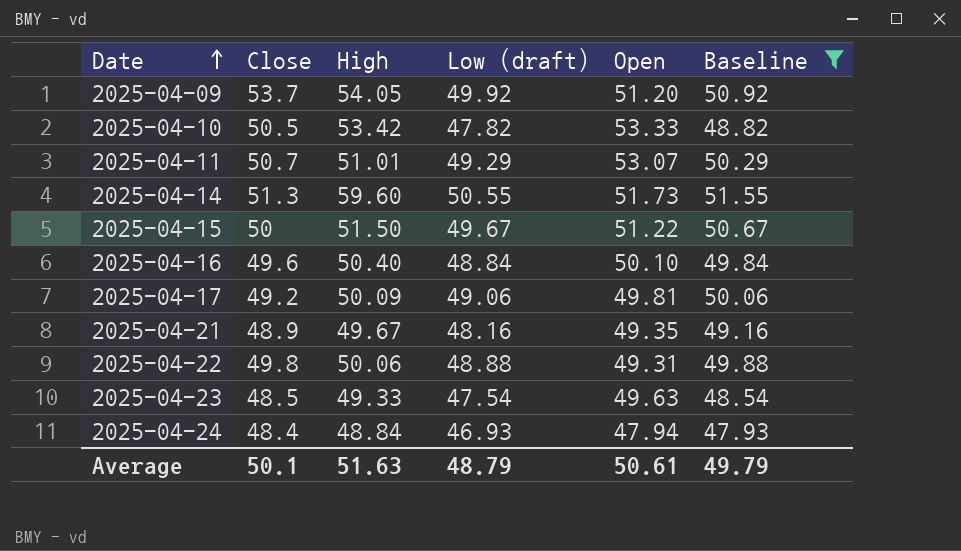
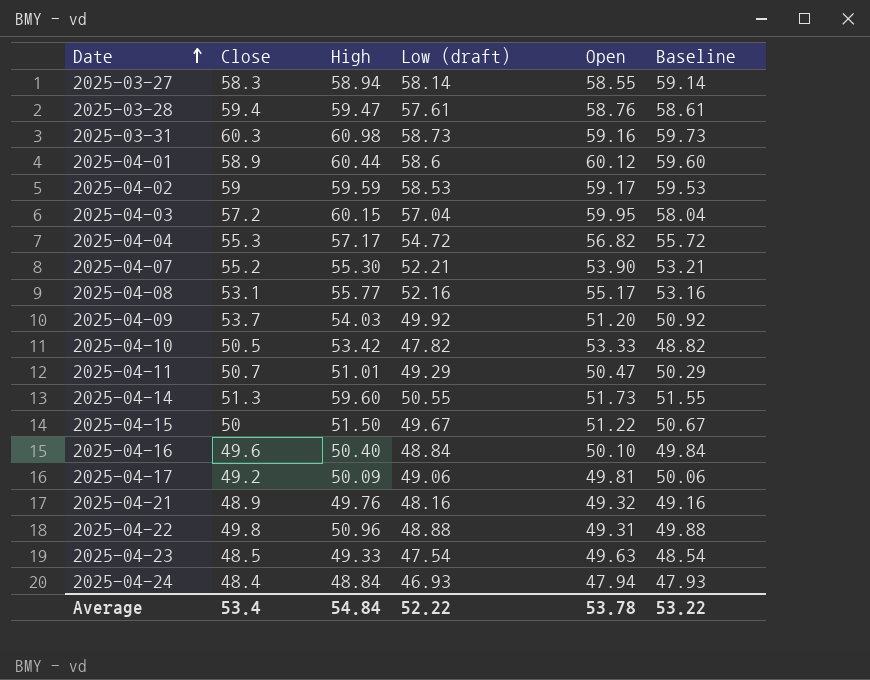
filter: Baseline <= 51.55 -> none
2025-04-09 | High: 54.05 -> 54.03
2025-04-11 | Open: 53.07 -> 50.47
2025-04-21 | High: 49.67 -> 49.76
2025-04-21 | Open: 49.35 -> 49.32
2025-04-22 | High: 50.06 -> 50.96
Average | Close: 50.1 -> 53.4
Average | High: 51.63 -> 54.84
Average | Low (draft): 48.79 -> 52.22
Average | Open: 50.61 -> 53.78
Average | Baseline: 49.79 -> 53.22

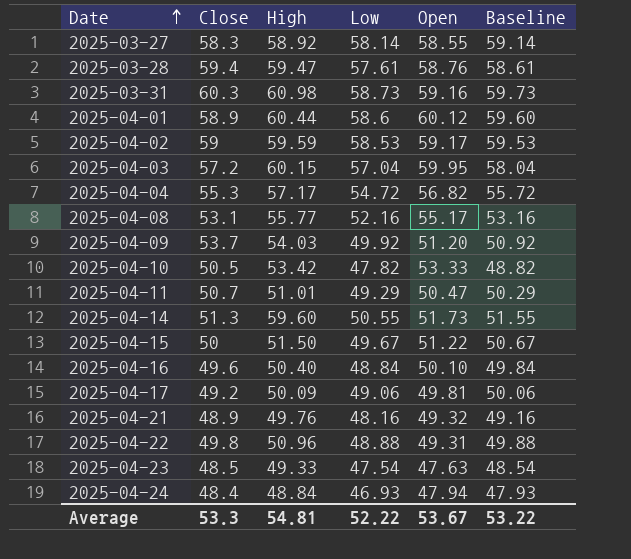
column name: Low (draft) -> Low
row 2025-04-07: 55.2 | 55.30 | 52.21 | 53.90 | 53.21 -> none
2025-03-27 | High: 58.94 -> 58.92
2025-04-23 | Open: 49.63 -> 47.63
Average | Close: 53.4 -> 53.3
Average | High: 54.84 -> 54.81
Average | Open: 53.78 -> 53.67

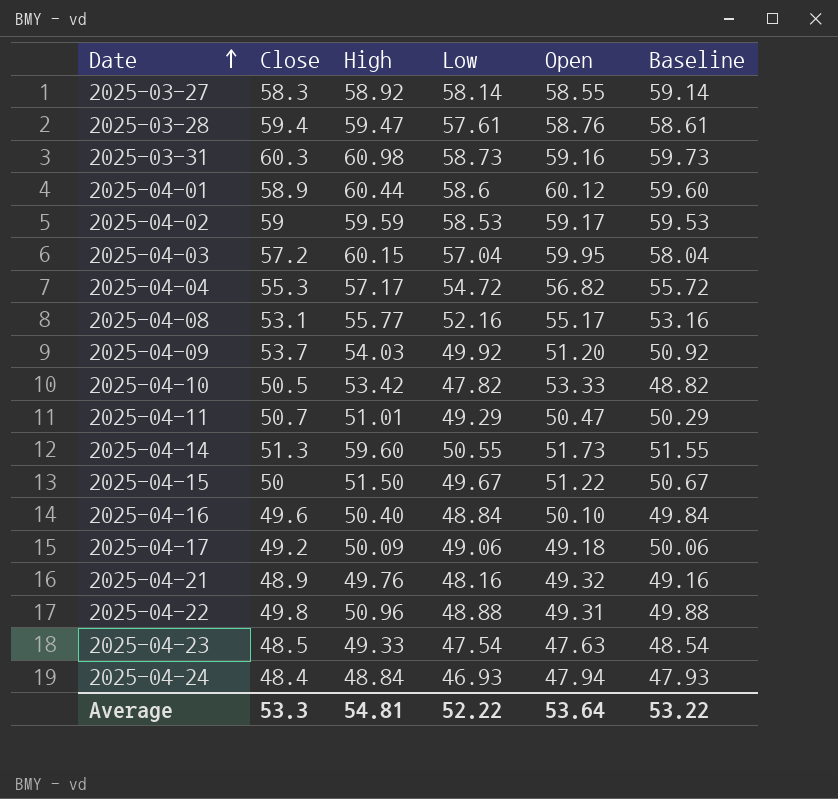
2025-04-17 | Open: 49.81 -> 49.18
Average | Open: 53.67 -> 53.64

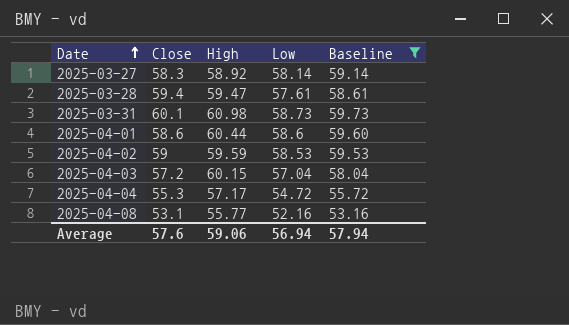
filter: none -> Baseline >= 53.16
column Open | position: 5 -> none
2025-03-31 | Close: 60.3 -> 60.1
2025-04-01 | Close: 58.9 -> 58.6
Average | Close: 53.3 -> 57.6
Average | High: 54.81 -> 59.06
Average | Low: 52.22 -> 56.94
Average | Baseline: 53.22 -> 57.94

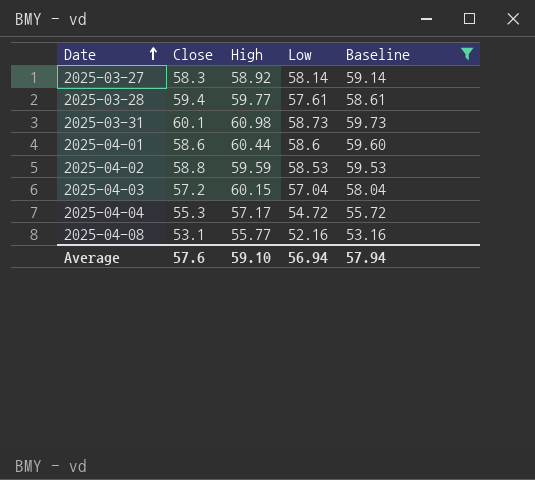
2025-03-28 | High: 59.47 -> 59.77
2025-04-02 | Close: 59 -> 58.8
Average | High: 59.06 -> 59.10

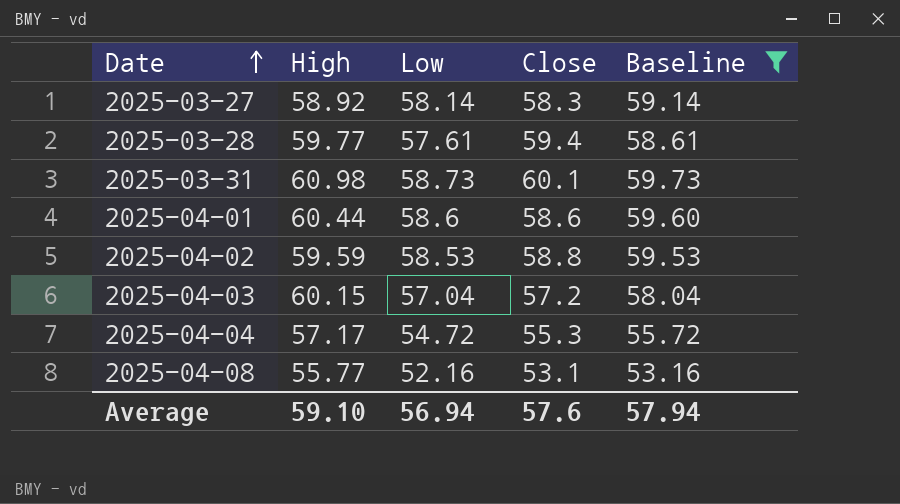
column Close | position: 2 -> 4

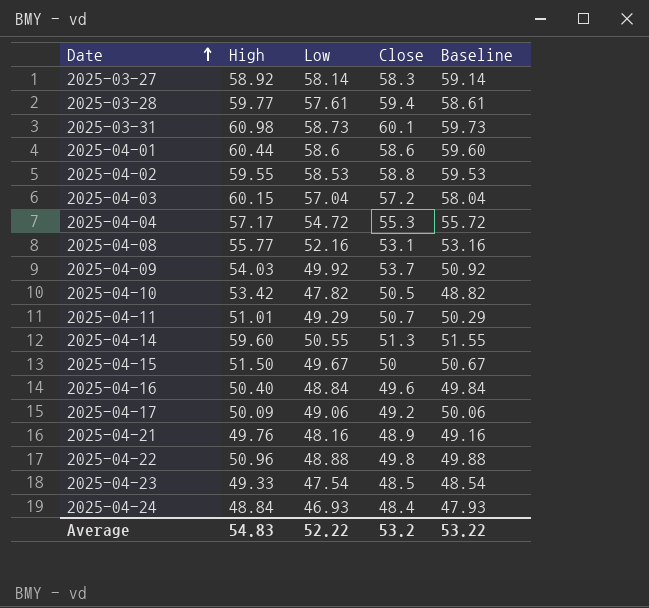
filter: Baseline >= 53.16 -> none
2025-04-02 | High: 59.59 -> 59.55
Average | High: 59.10 -> 54.83
Average | Low: 56.94 -> 52.22
Average | Close: 57.6 -> 53.2
Average | Baseline: 57.94 -> 53.22

